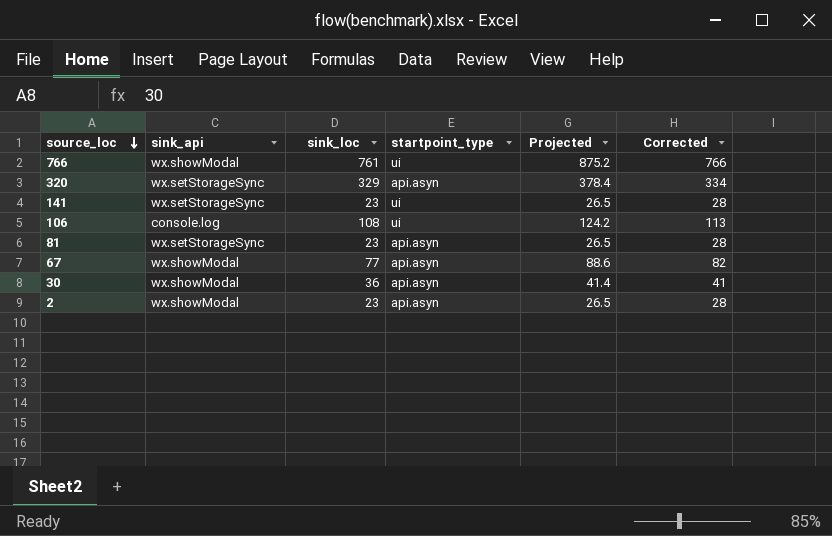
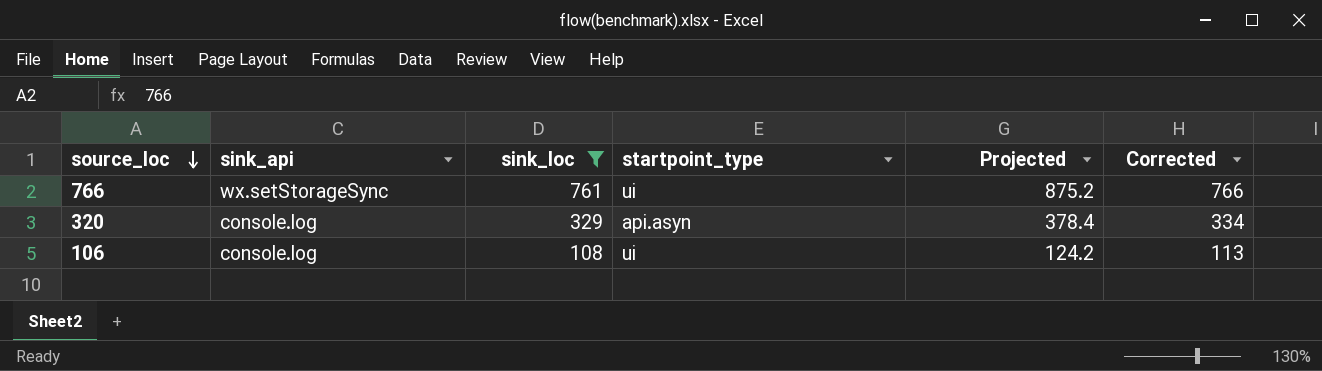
filter: none -> sink_loc >= 108
766 | sink_api: wx.showModal -> wx.setStorageSync
320 | sink_api: wx.setStorageSync -> console.log

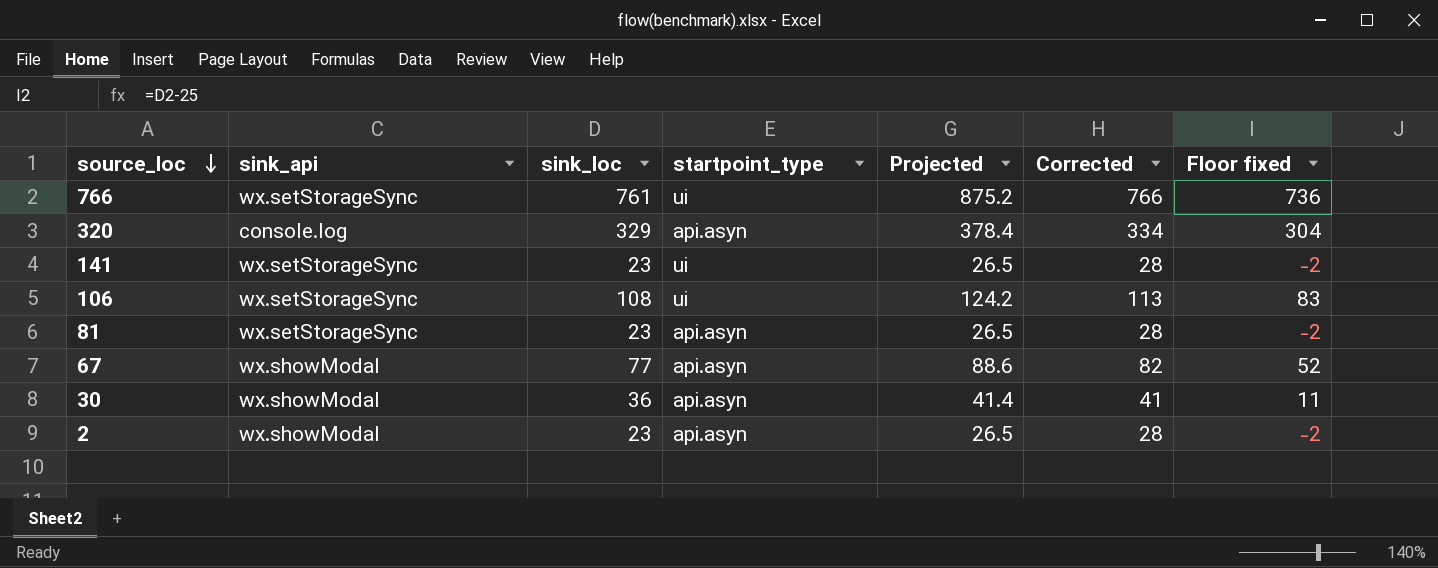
filter: sink_loc >= 108 -> none
column Floor fixed | formula: none -> [sink_loc] - 25
106 | sink_api: console.log -> wx.setStorageSync

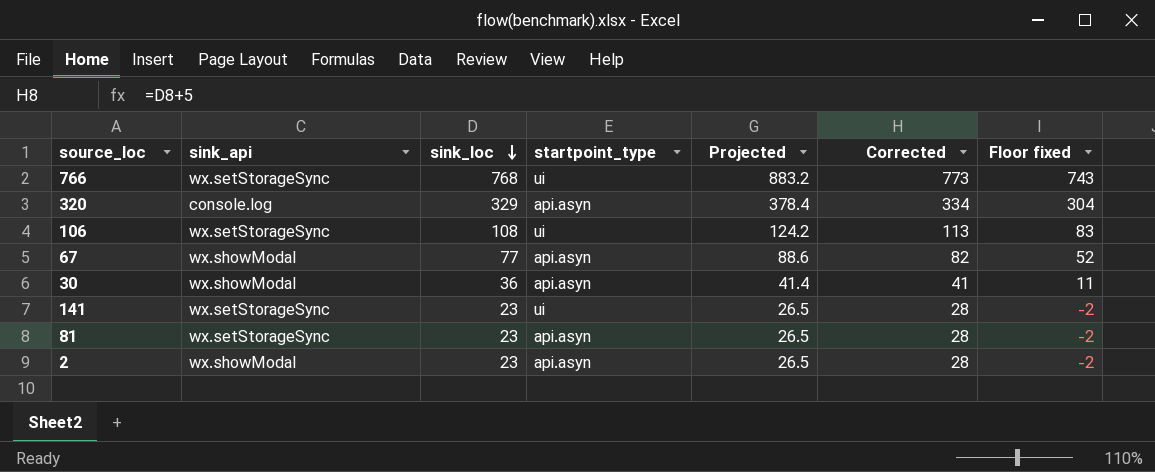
row order: source_loc descending -> sink_loc descending
766 | sink_loc: 761 -> 768
766 | Projected: 875.2 -> 883.2
766 | Corrected: 766 -> 773
766 | Floor fixed: 736 -> 743

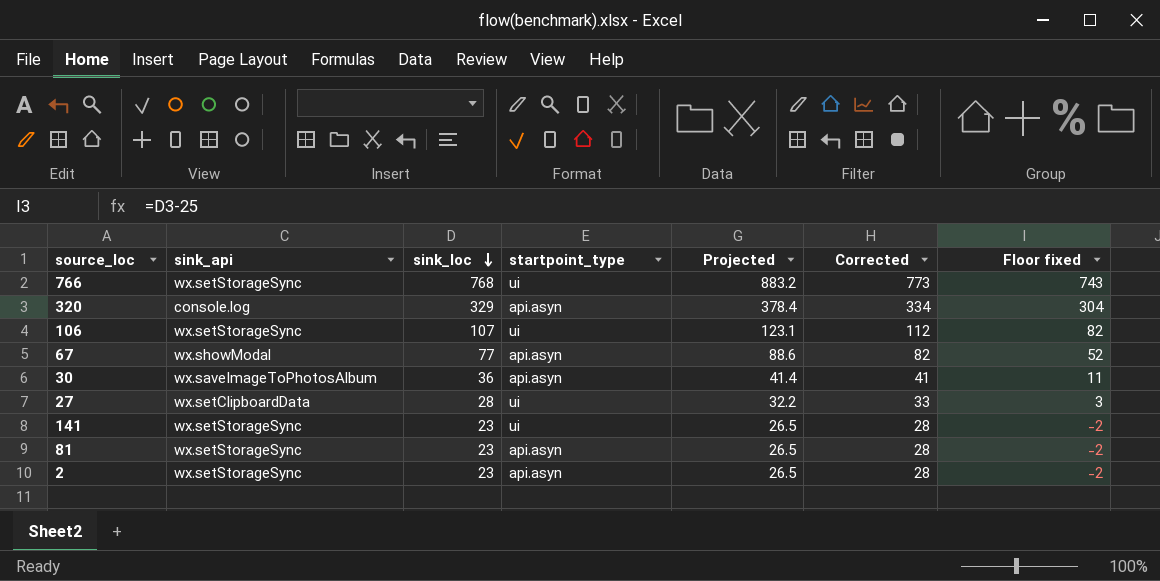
106 | sink_loc: 108 -> 107
106 | Projected: 124.2 -> 123.1
106 | Corrected: 113 -> 112
106 | Floor fixed: 83 -> 82
30 | sink_api: wx.showModal -> wx.saveImageToPhotosAlbum
row 27: none -> wx.setClipboardData | 28 | ui | 32.2 | 33 | 3
2 | sink_api: wx.showModal -> wx.setStorageSync

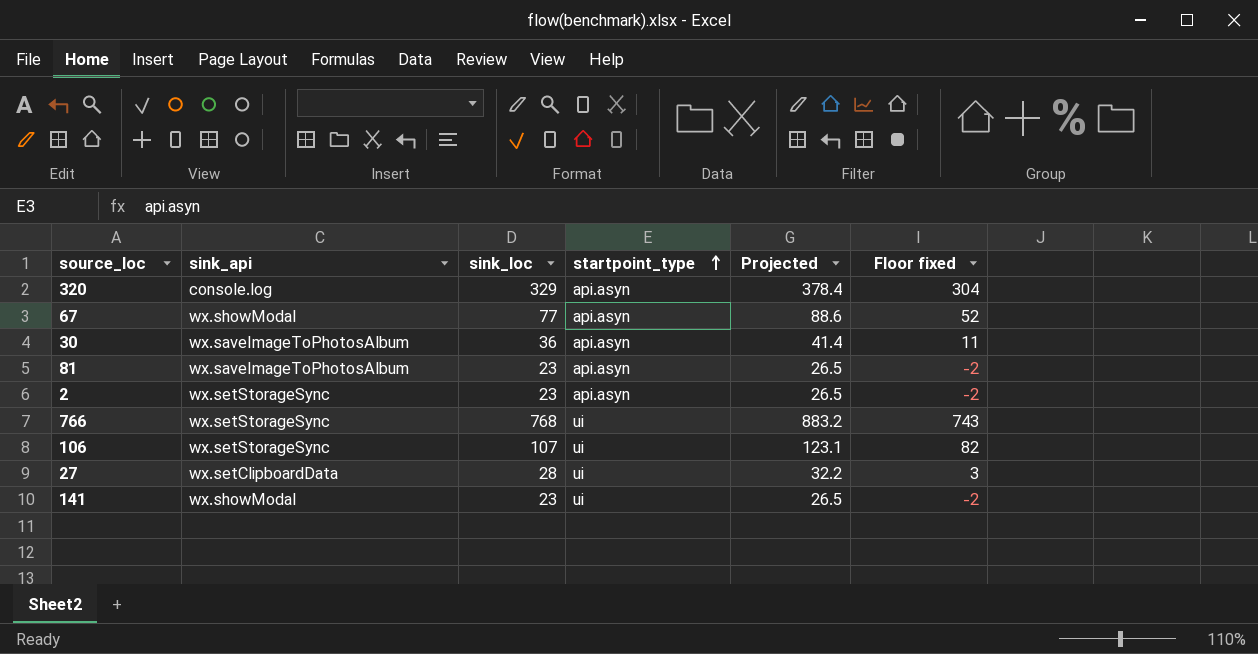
row order: sink_loc descending -> startpoint_type ascending
column Corrected | formula: [sink_loc] + 5 -> none
81 | sink_api: wx.setStorageSync -> wx.saveImageToPhotosAlbum
141 | sink_api: wx.setStorageSync -> wx.showModal

